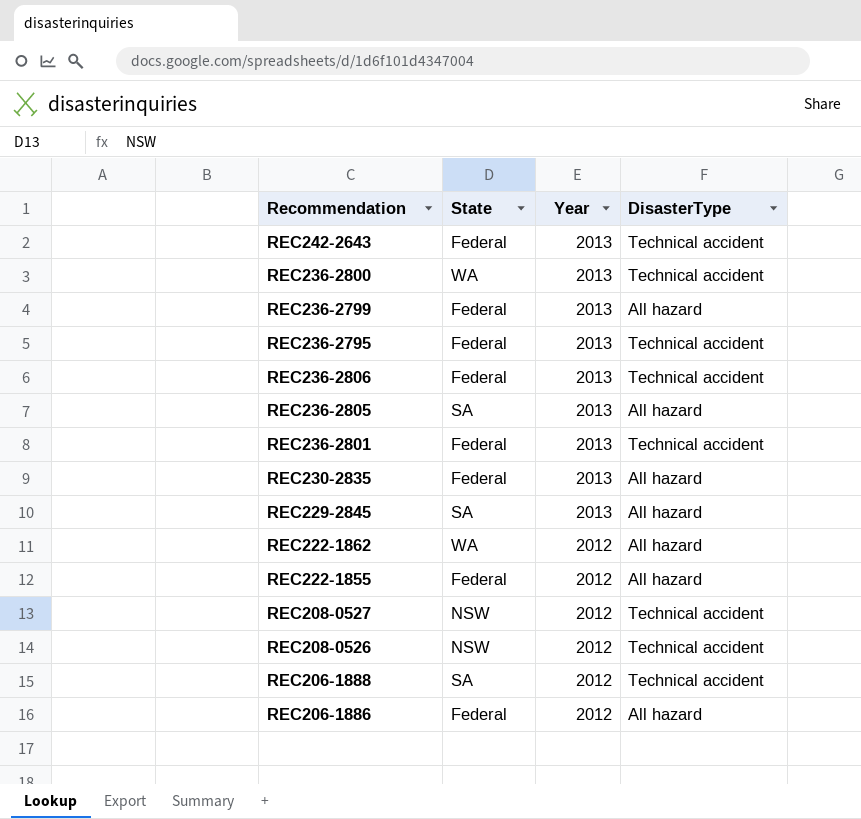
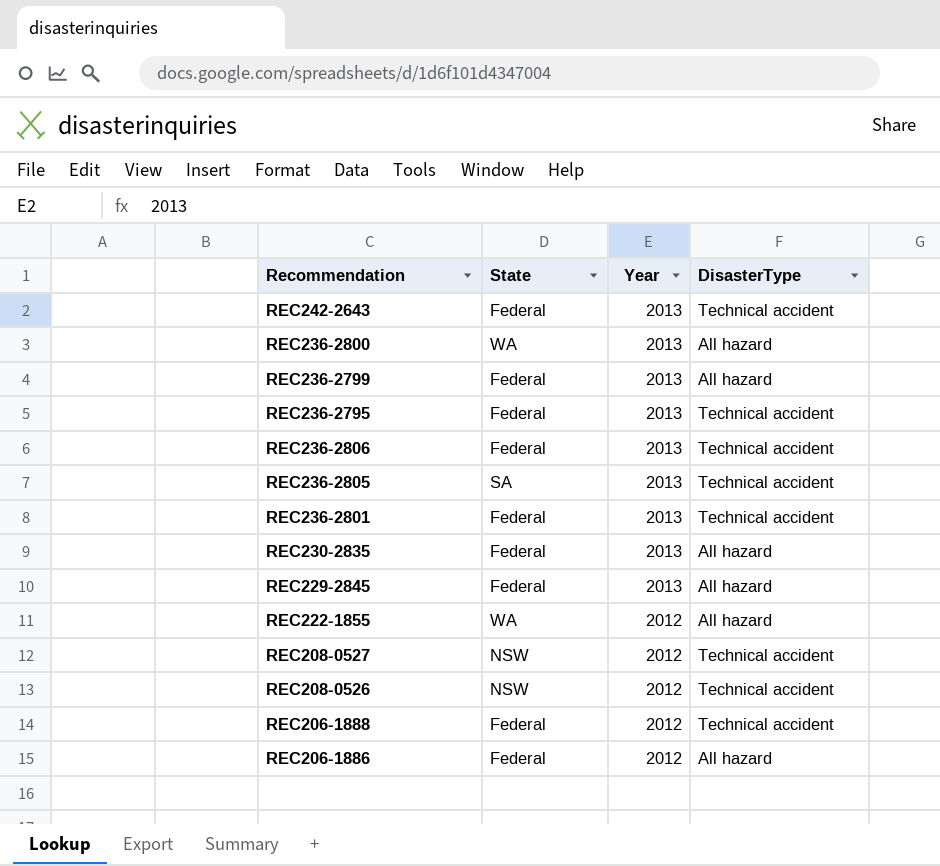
row REC222-1862: WA | 2012 | All hazard -> none
REC236-2800 | DisasterType: Technical accident -> All hazard
REC236-2805 | DisasterType: All hazard -> Technical accident
REC229-2845 | State: SA -> Federal
REC222-1855 | State: Federal -> WA
REC206-1888 | State: SA -> Federal

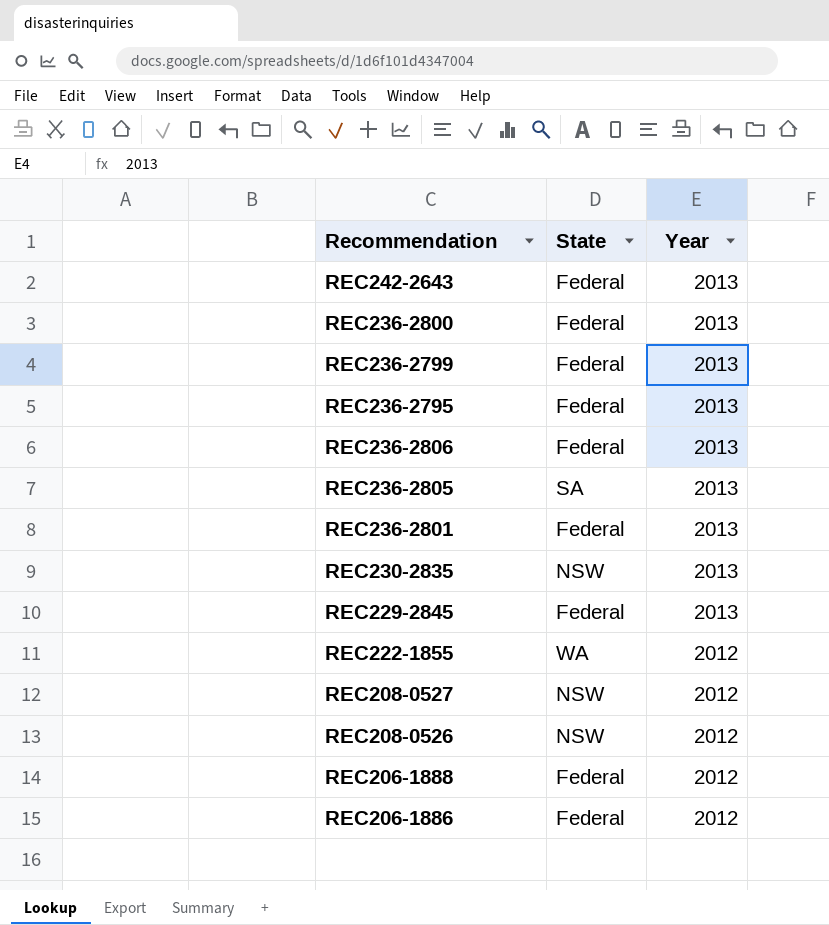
column DisasterType | position: 4 -> none
REC236-2800 | State: WA -> Federal
REC230-2835 | State: Federal -> NSW

